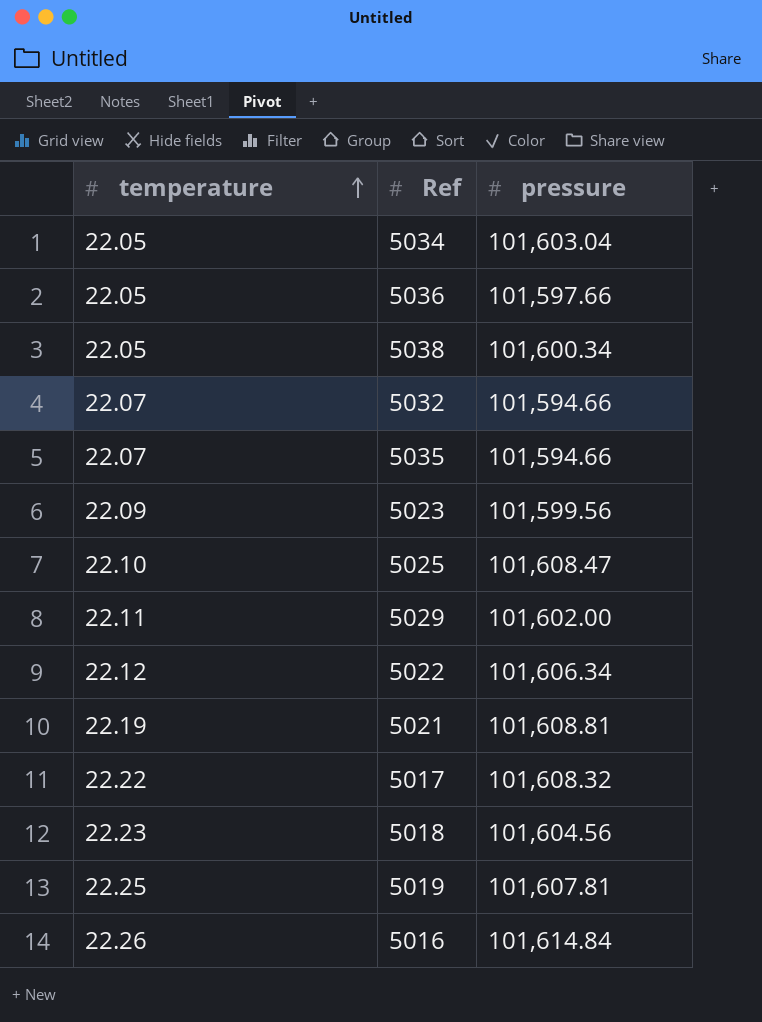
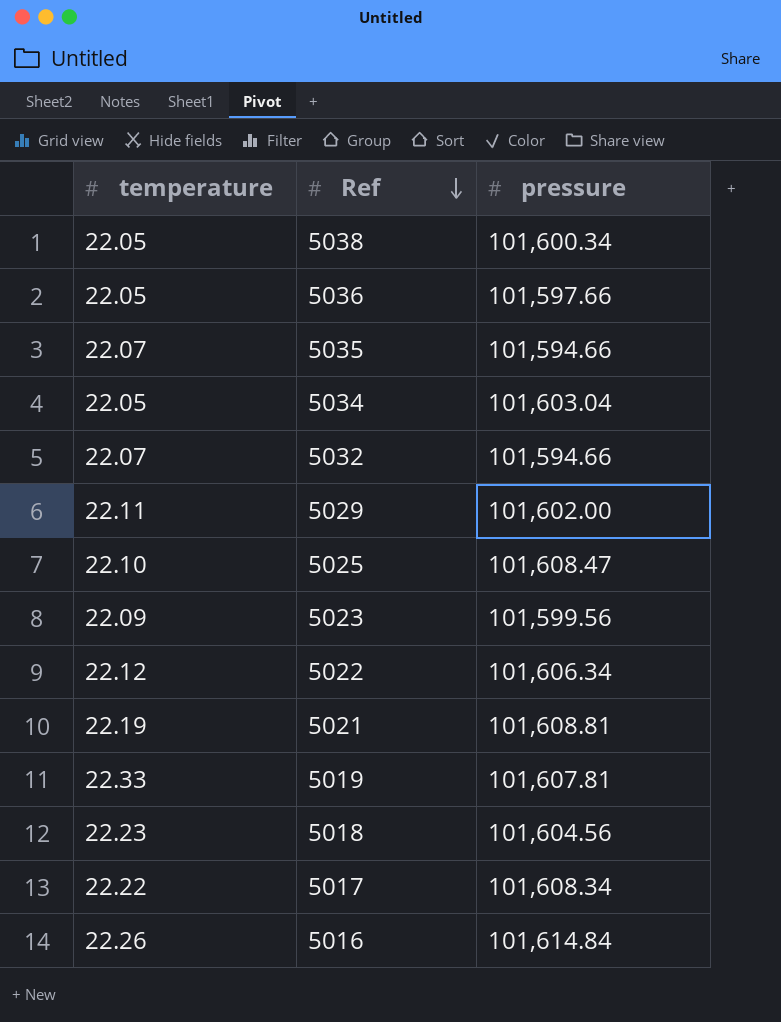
row order: temperature ascending -> Ref descending
5019 | temperature: 22.25 -> 22.33
5017 | pressure: 101,608.32 -> 101,608.34

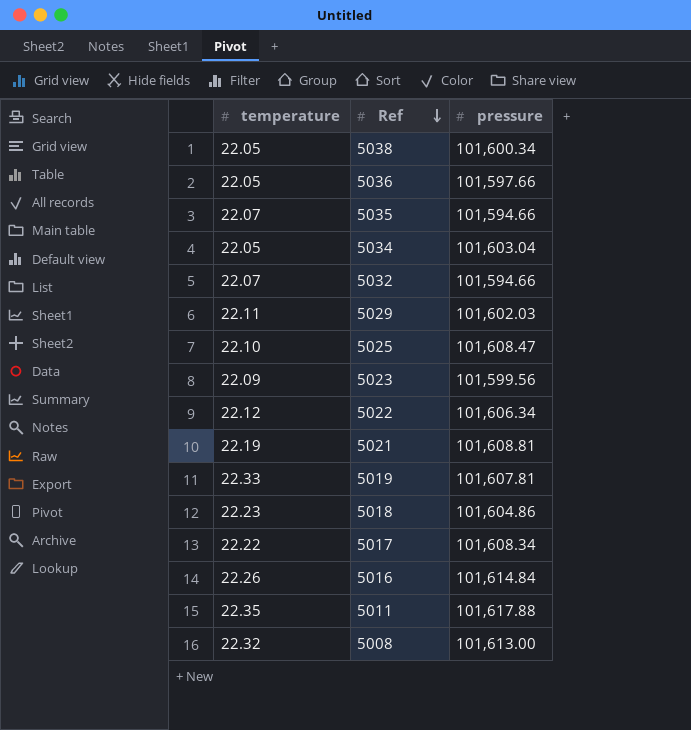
5029 | pressure: 101,602.00 -> 101,602.03
5018 | pressure: 101,604.56 -> 101,604.86
row 5011: none -> 22.35 | 101,617.88
row 5008: none -> 22.32 | 101,613.00

